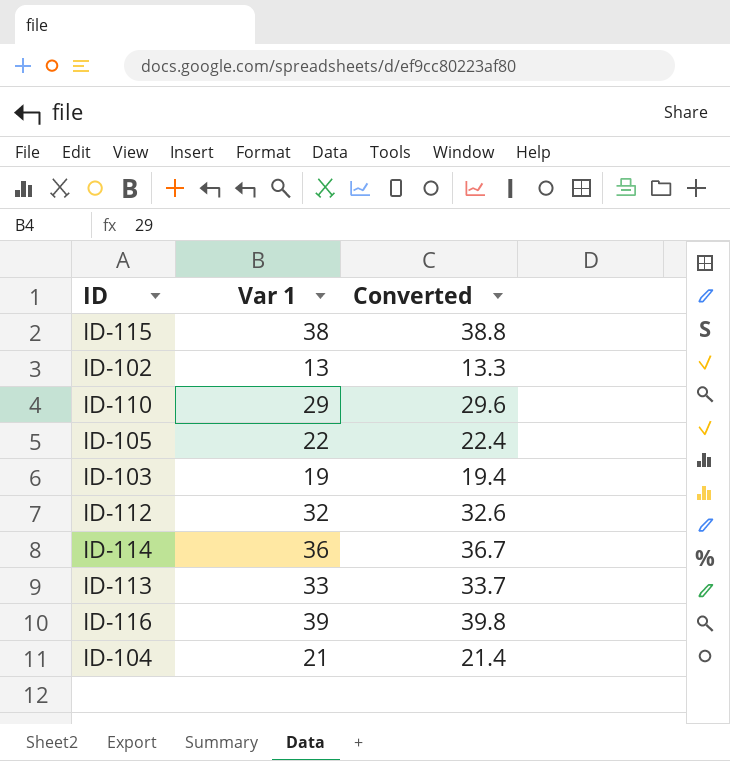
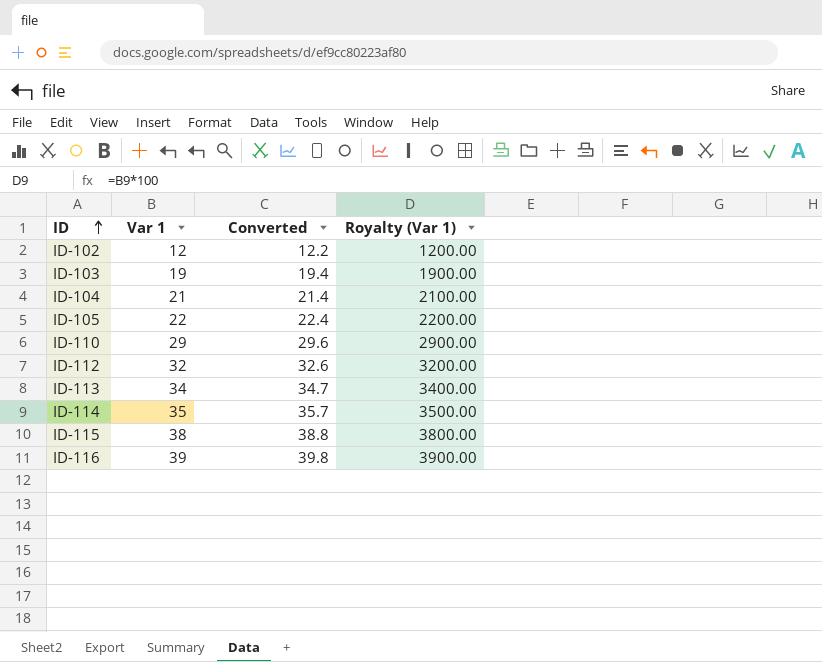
row order: none -> ID ascending
column Royalty (Var 1) | formula: none -> [Var 1] * 100
ID-102 | Var 1: 13 -> 12
ID-102 | Converted: 13.3 -> 12.2
ID-113 | Var 1: 33 -> 34
ID-113 | Converted: 33.7 -> 34.7
ID-114 | Var 1: 36 -> 35
ID-114 | Converted: 36.7 -> 35.7

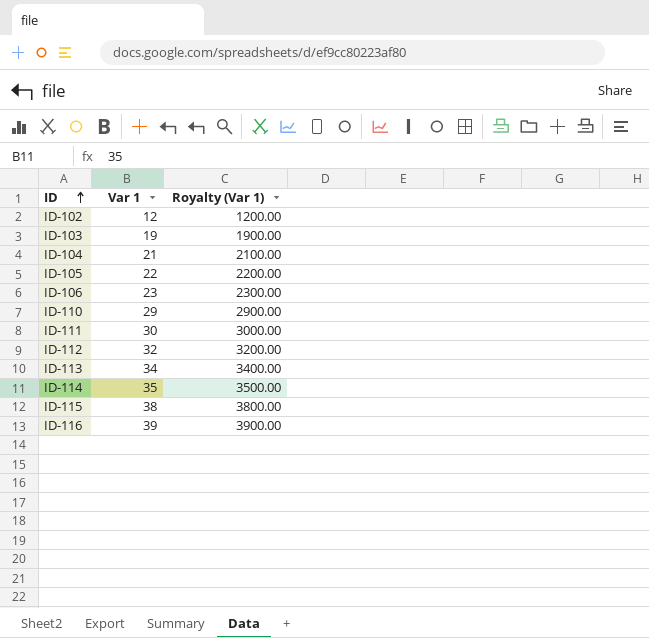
column Converted | formula: [Var 1] * 1.02 -> none
row ID-106: none -> 23 | 2300.00
row ID-111: none -> 30 | 3000.00

